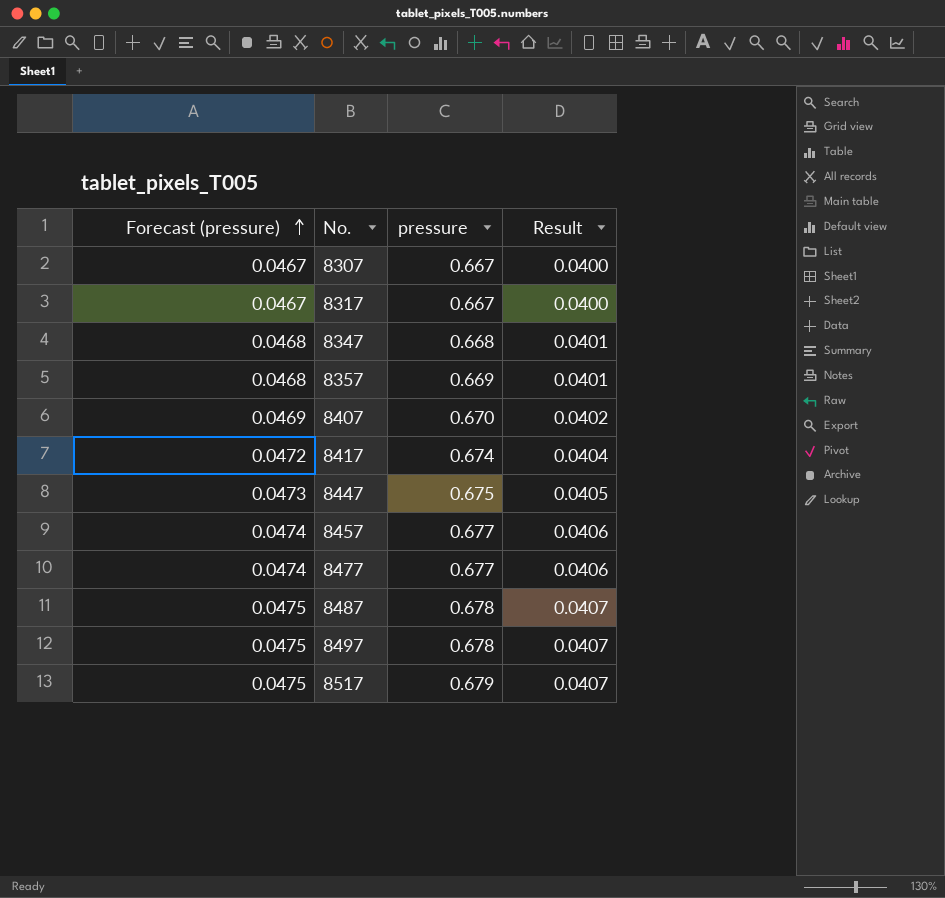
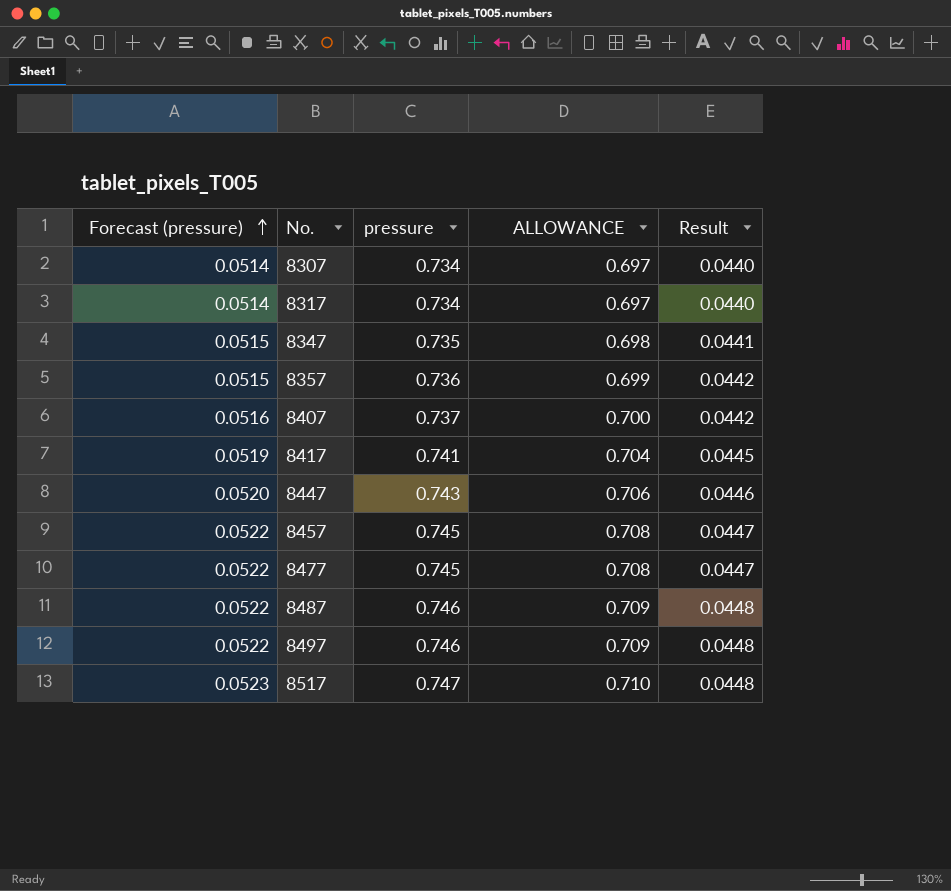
column ALLOWANCE | formula: none -> [pressure] * 0.95
8307 | Forecast (pressure): 0.0467 -> 0.0514
8307 | pressure: 0.667 -> 0.734
8307 | Result: 0.0400 -> 0.0440
8317 | Forecast (pressure): 0.0467 -> 0.0514
8317 | pressure: 0.667 -> 0.734
8317 | Result: 0.0400 -> 0.0440
8347 | Forecast (pressure): 0.0468 -> 0.0515
8347 | pressure: 0.668 -> 0.735
8347 | Result: 0.0401 -> 0.0441
8357 | Forecast (pressure): 0.0468 -> 0.0515
8357 | pressure: 0.669 -> 0.736
8357 | Result: 0.0401 -> 0.0442
8407 | Forecast (pressure): 0.0469 -> 0.0516
8407 | pressure: 0.670 -> 0.737
8407 | Result: 0.0402 -> 0.0442
8417 | Forecast (pressure): 0.0472 -> 0.0519
8417 | pressure: 0.674 -> 0.741
8417 | Result: 0.0404 -> 0.0445
8447 | Forecast (pressure): 0.0473 -> 0.0520
8447 | pressure: 0.675 -> 0.743
8447 | Result: 0.0405 -> 0.0446
8457 | Forecast (pressure): 0.0474 -> 0.0522
8457 | pressure: 0.677 -> 0.745
8457 | Result: 0.0406 -> 0.0447
8477 | Forecast (pressure): 0.0474 -> 0.0522
8477 | pressure: 0.677 -> 0.745
8477 | Result: 0.0406 -> 0.0447
8487 | Forecast (pressure): 0.0475 -> 0.0522
8487 | pressure: 0.678 -> 0.746
8487 | Result: 0.0407 -> 0.0448
8497 | Forecast (pressure): 0.0475 -> 0.0522
8497 | pressure: 0.678 -> 0.746
8497 | Result: 0.0407 -> 0.0448
8517 | Forecast (pressure): 0.0475 -> 0.0523
8517 | pressure: 0.679 -> 0.747
8517 | Result: 0.0407 -> 0.0448

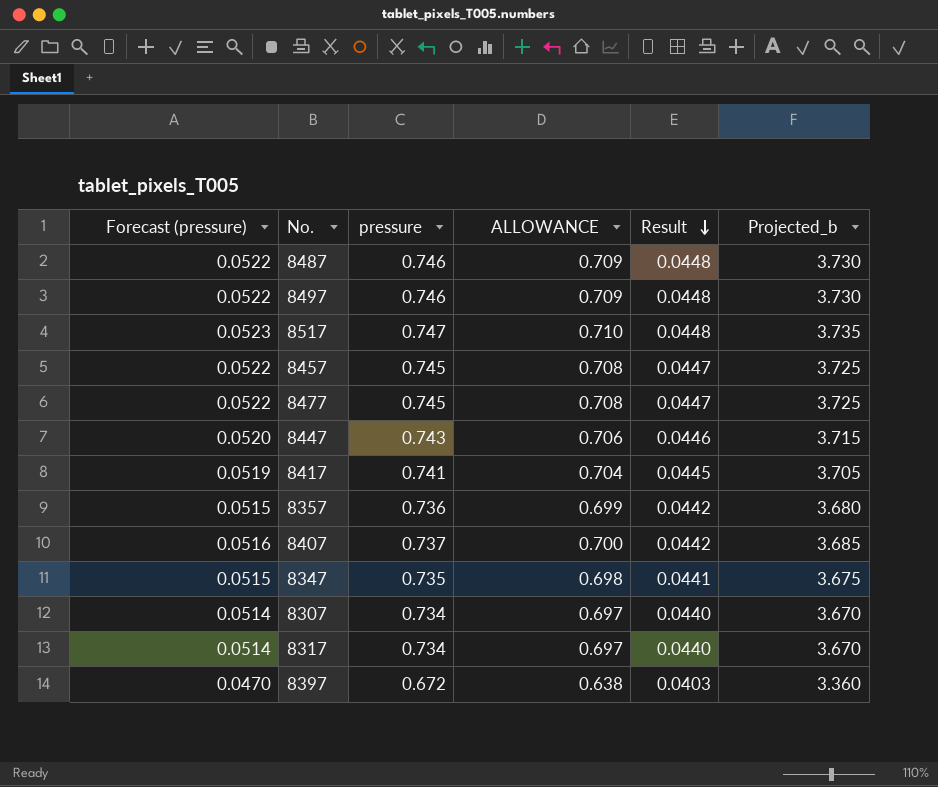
row order: Forecast (pressure) ascending -> Result descending
column Projected_b | formula: none -> [pressure] * 5
row 8397: none -> 0.0470 | 0.672 | 0.638 | 0.0403 | 3.360

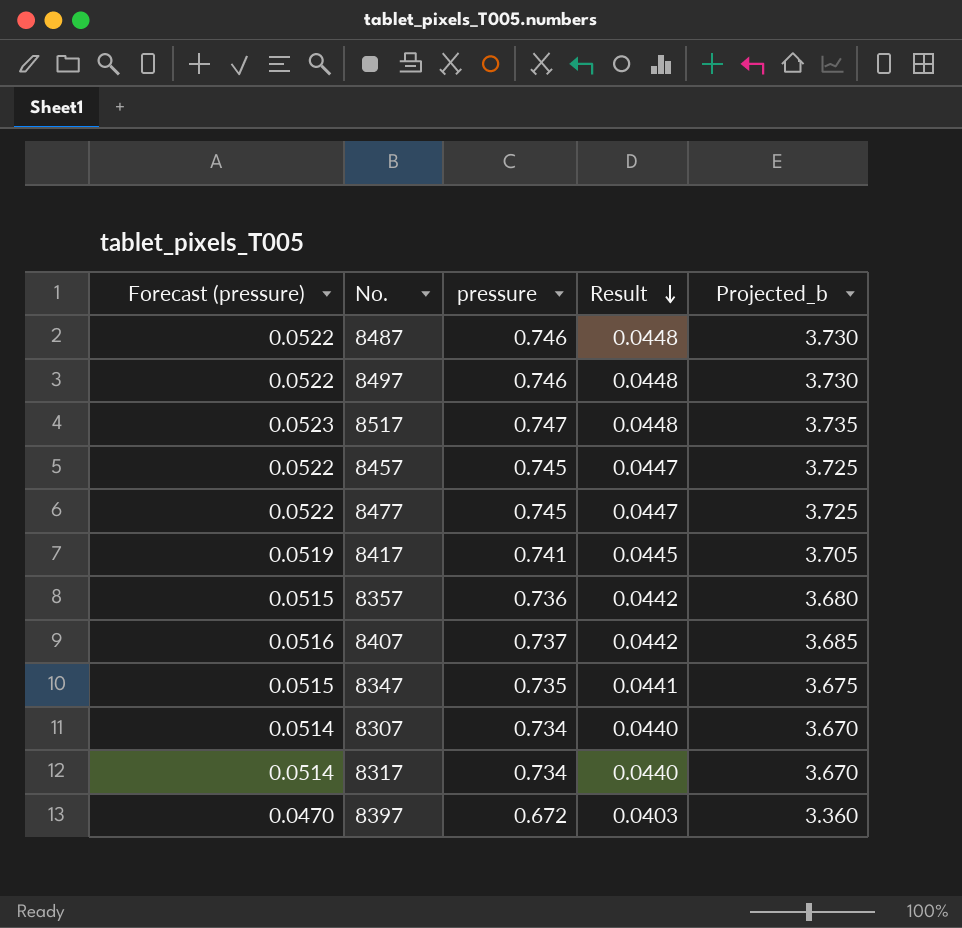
column ALLOWANCE | formula: [pressure] * 0.95 -> none
row 8447: 0.0520 | 0.743 | 0.706 | 0.0446 | 3.715 -> none

